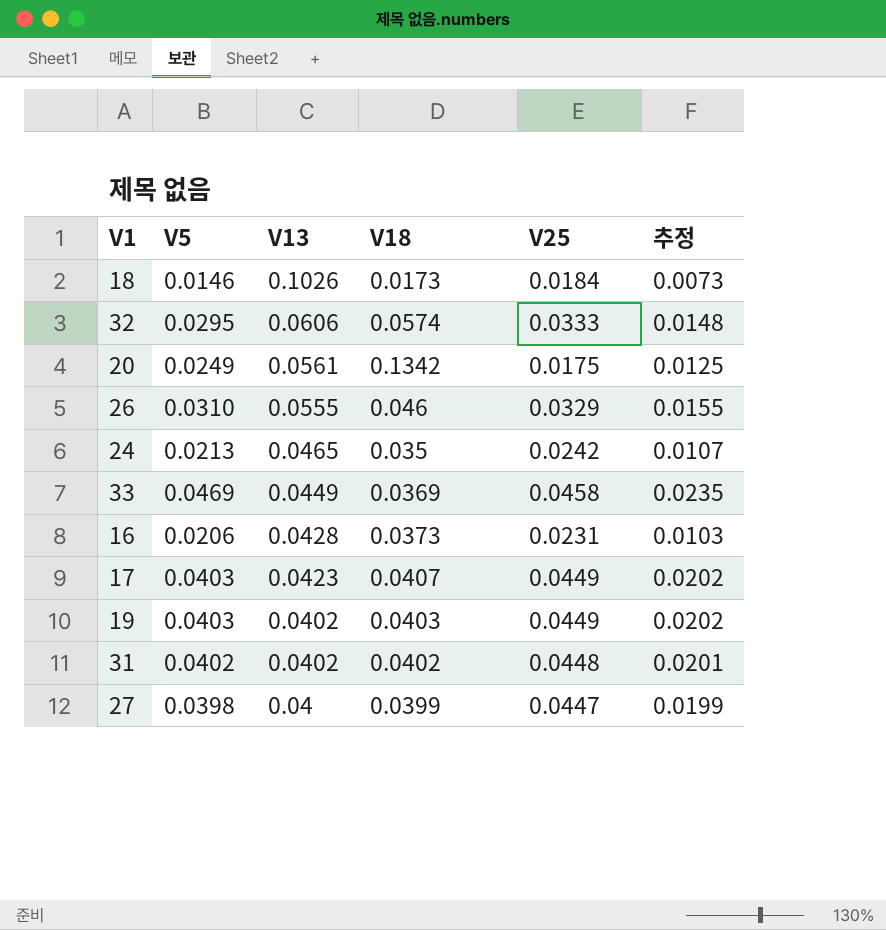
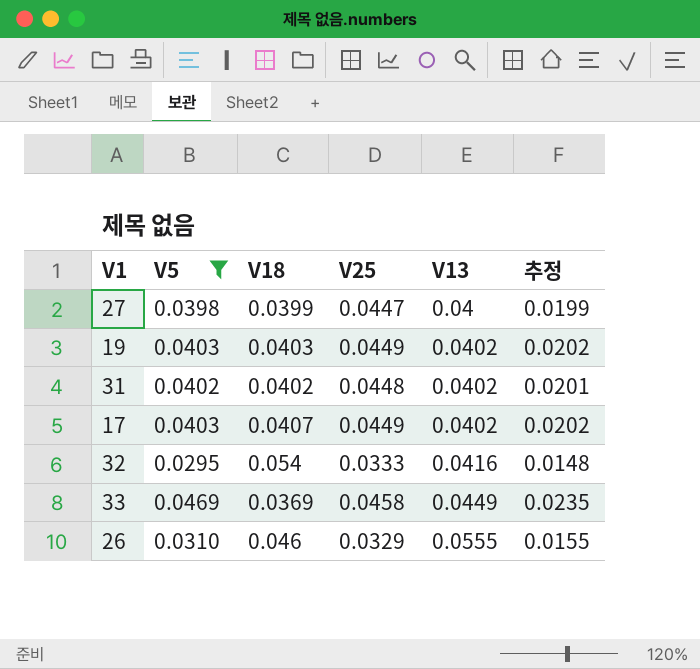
filter: none -> V5 >= 0.0295
row order: V13 descending -> V13 ascending
column V13 | position: 3 -> 5
17 | V13: 0.0423 -> 0.0402
32 | V18: 0.0574 -> 0.054
32 | V13: 0.0606 -> 0.0416

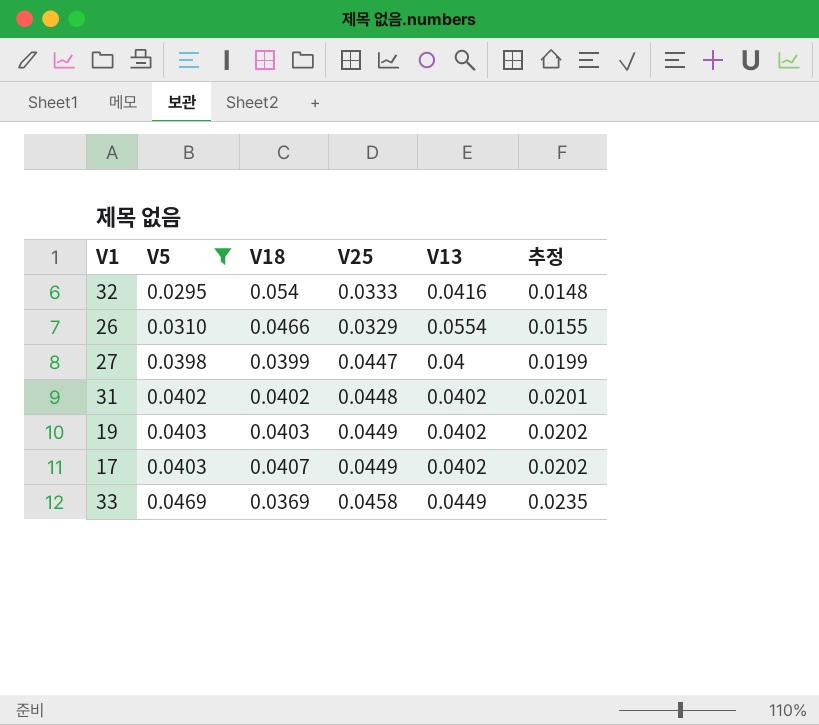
row order: V13 ascending -> V5 ascending
26 | V18: 0.046 -> 0.0466
26 | V13: 0.0555 -> 0.0554

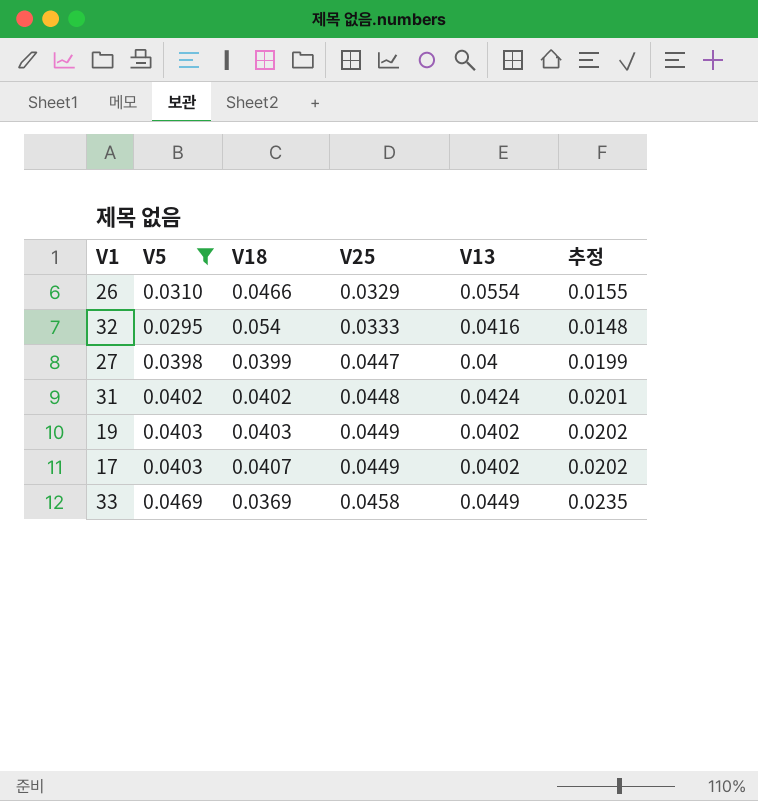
row order: V5 ascending -> V25 ascending
31 | V13: 0.0402 -> 0.0424

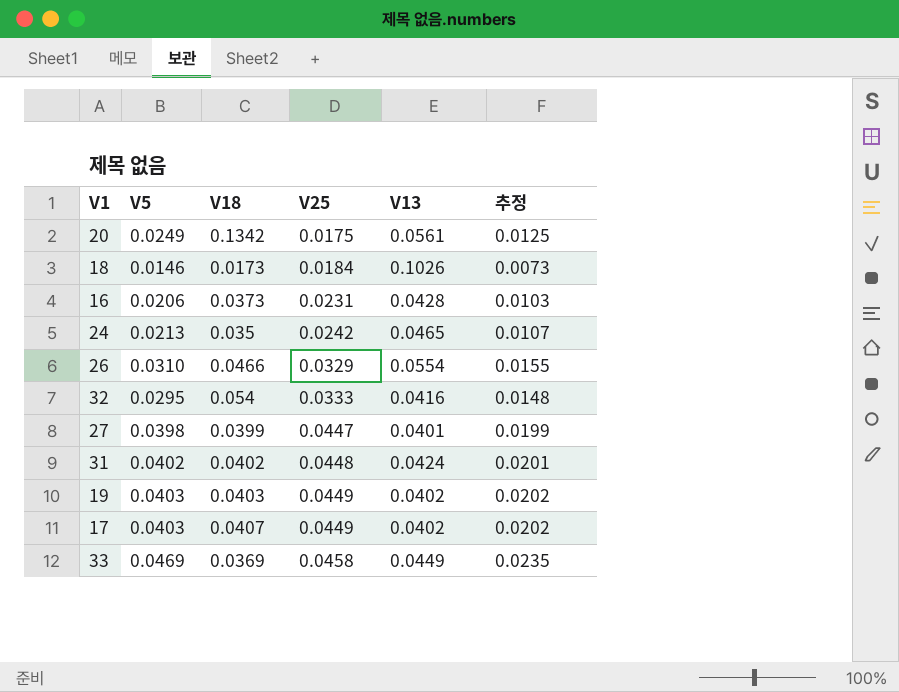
filter: V5 >= 0.0295 -> none
27 | V13: 0.04 -> 0.0401

